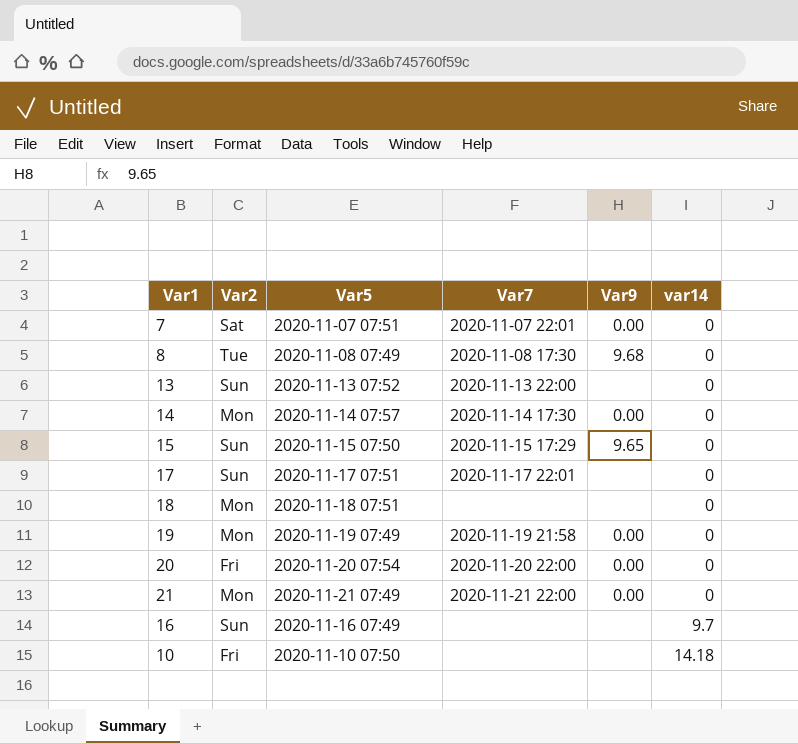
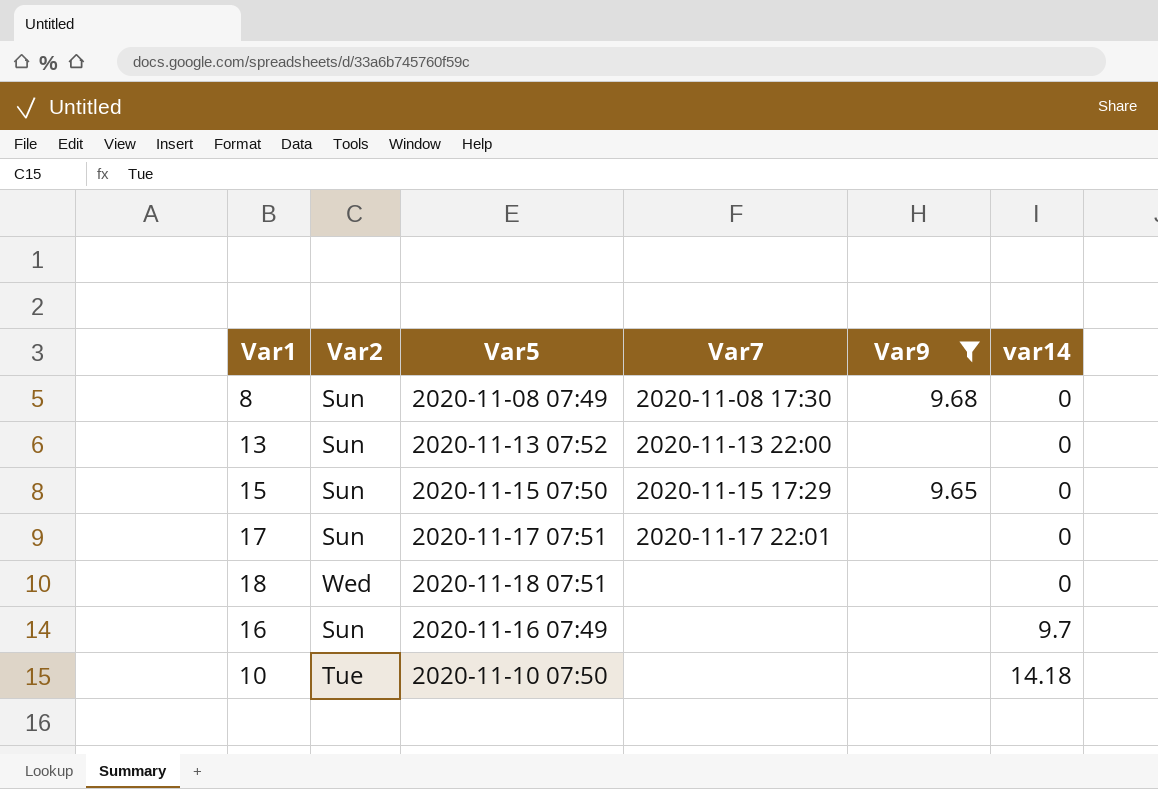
filter: none -> Var9 != 0.00
8 | Var2: Tue -> Sun
18 | Var2: Mon -> Wed
10 | Var2: Fri -> Tue

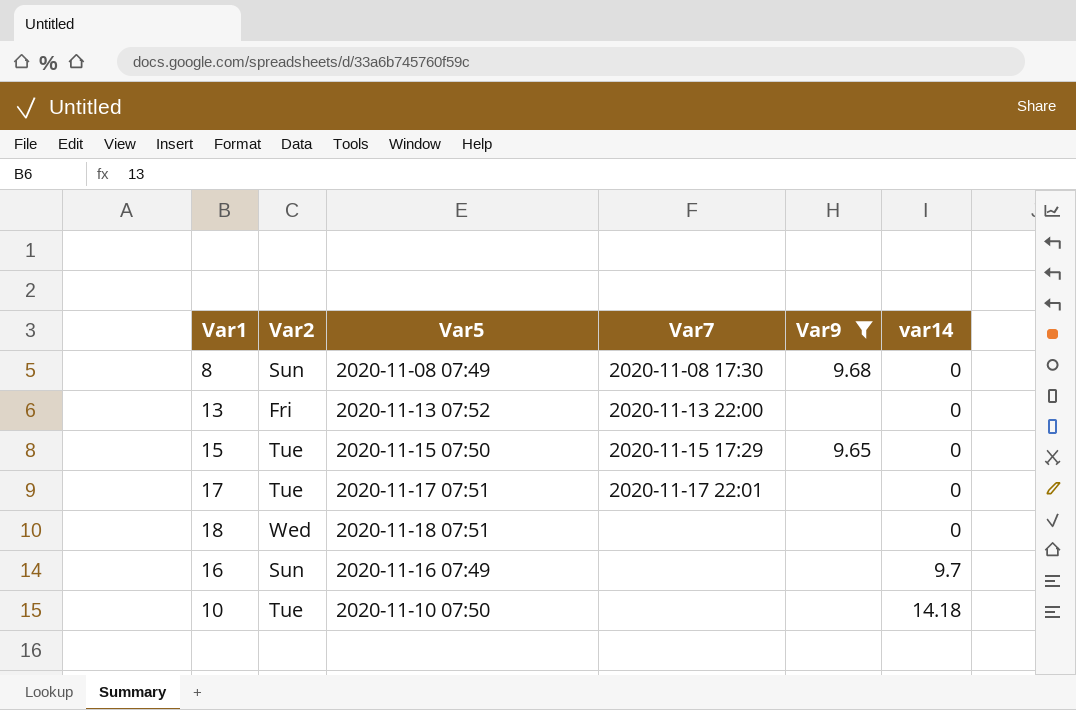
13 | Var2: Sun -> Fri
15 | Var2: Sun -> Tue
17 | Var2: Sun -> Tue

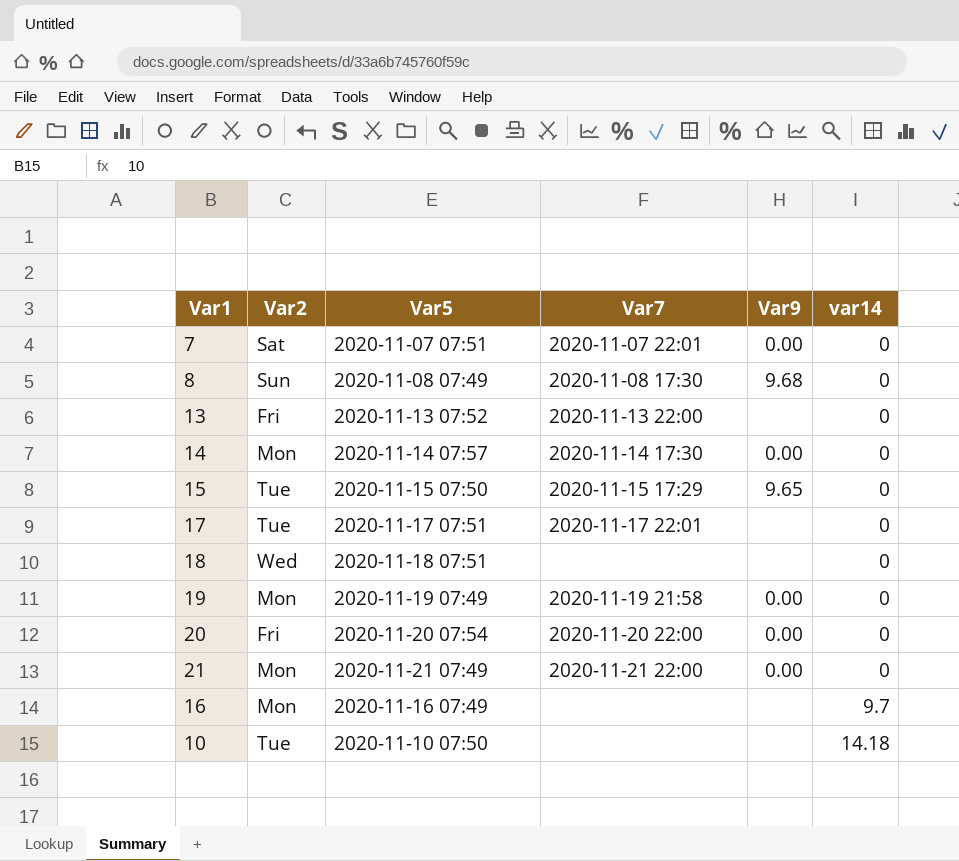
filter: Var9 != 0.00 -> none
16 | Var2: Sun -> Mon

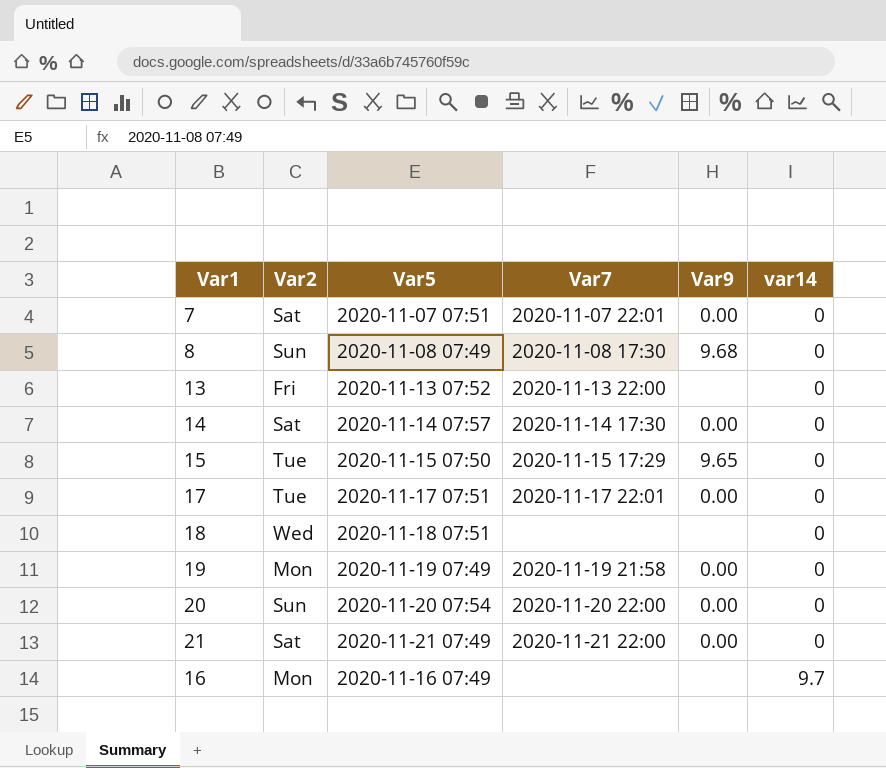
row 10: Tue | 2020-11-10 07:50 | none | none | 14.18 -> none
14 | Var2: Mon -> Sat
17 | Var9: none -> 0.00
20 | Var2: Fri -> Sun
21 | Var2: Mon -> Sat

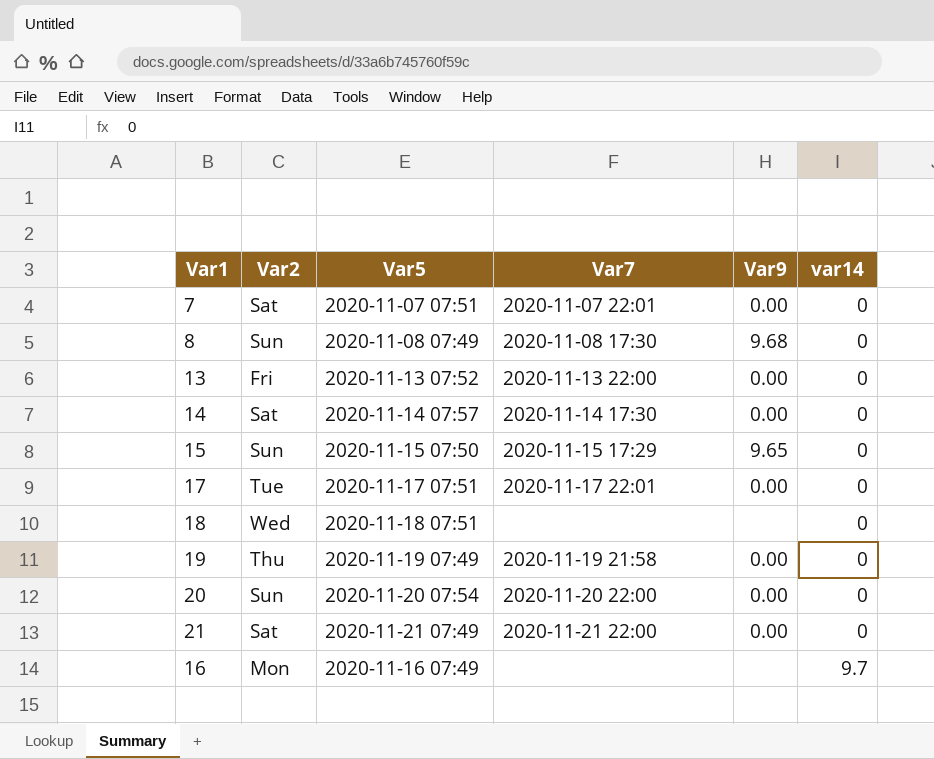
13 | Var9: none -> 0.00
15 | Var2: Tue -> Sun
19 | Var2: Mon -> Thu

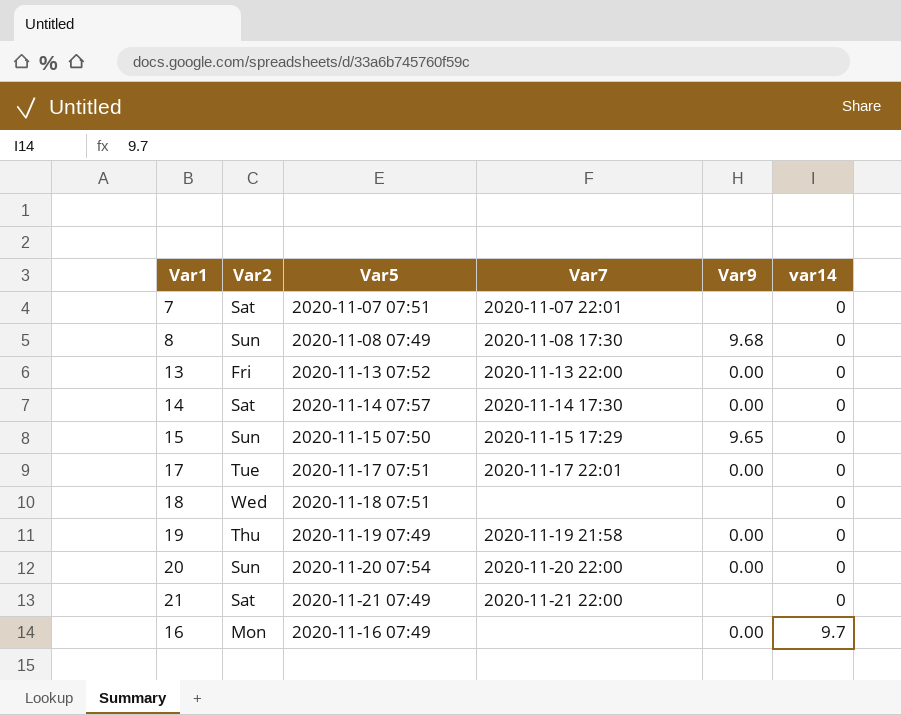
7 | Var9: 0.00 -> none
21 | Var9: 0.00 -> none
16 | Var9: none -> 0.00

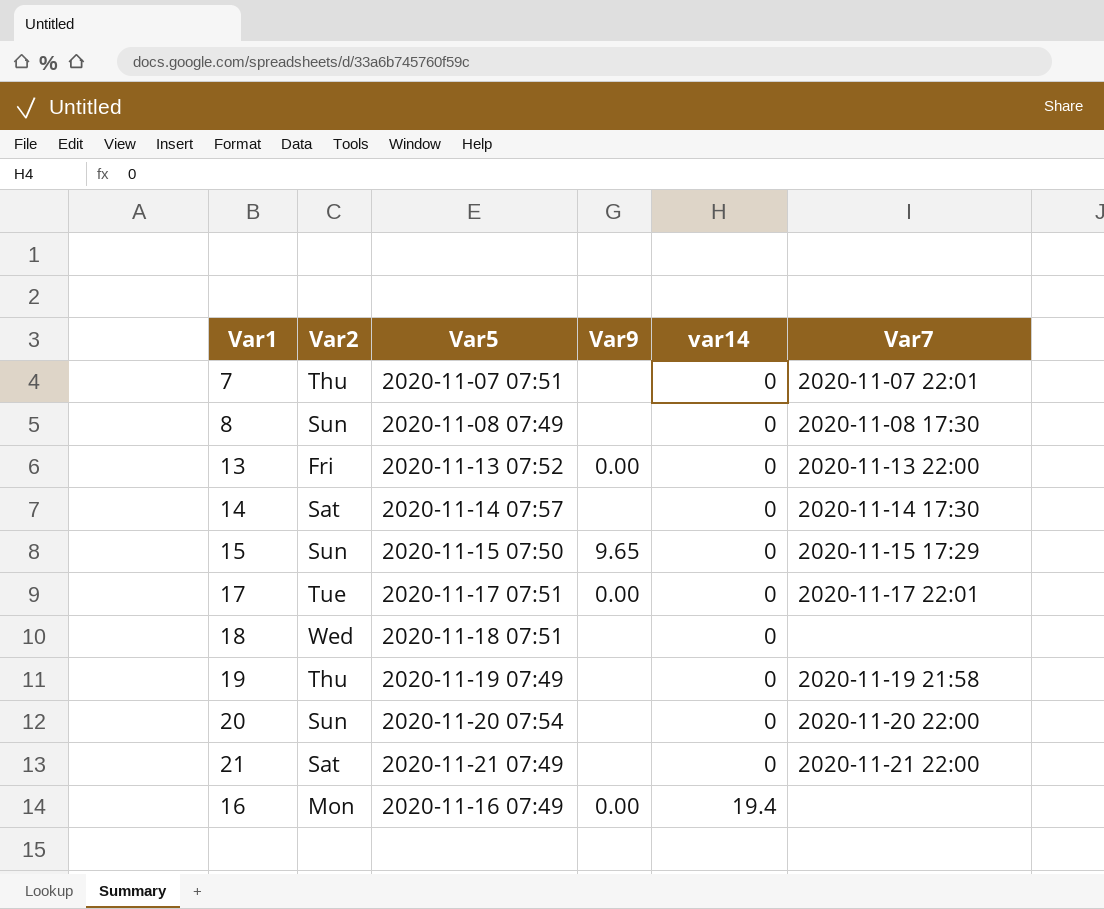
column Var7 | position: 4 -> 6
7 | Var2: Sat -> Thu
8 | Var9: 9.68 -> none
14 | Var9: 0.00 -> none
19 | Var9: 0.00 -> none
20 | Var9: 0.00 -> none
16 | var14: 9.7 -> 19.4

